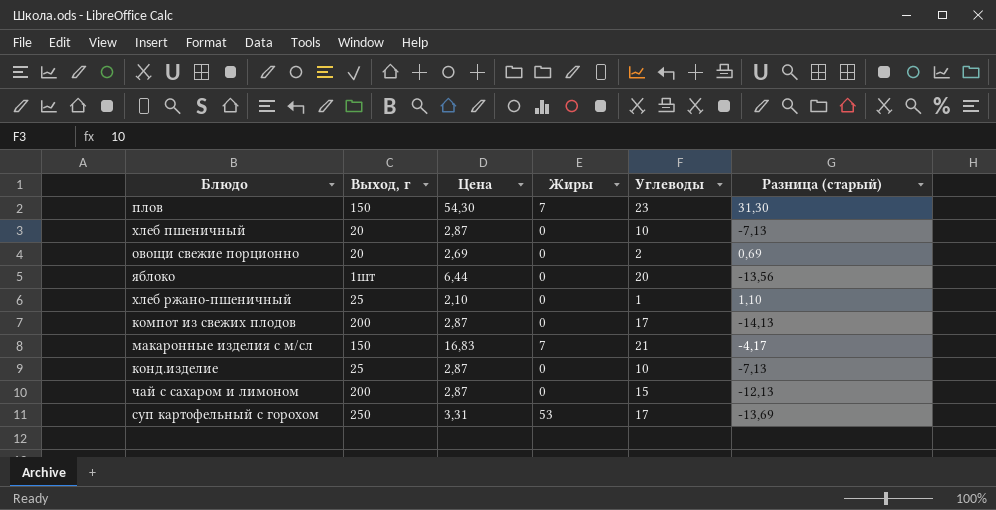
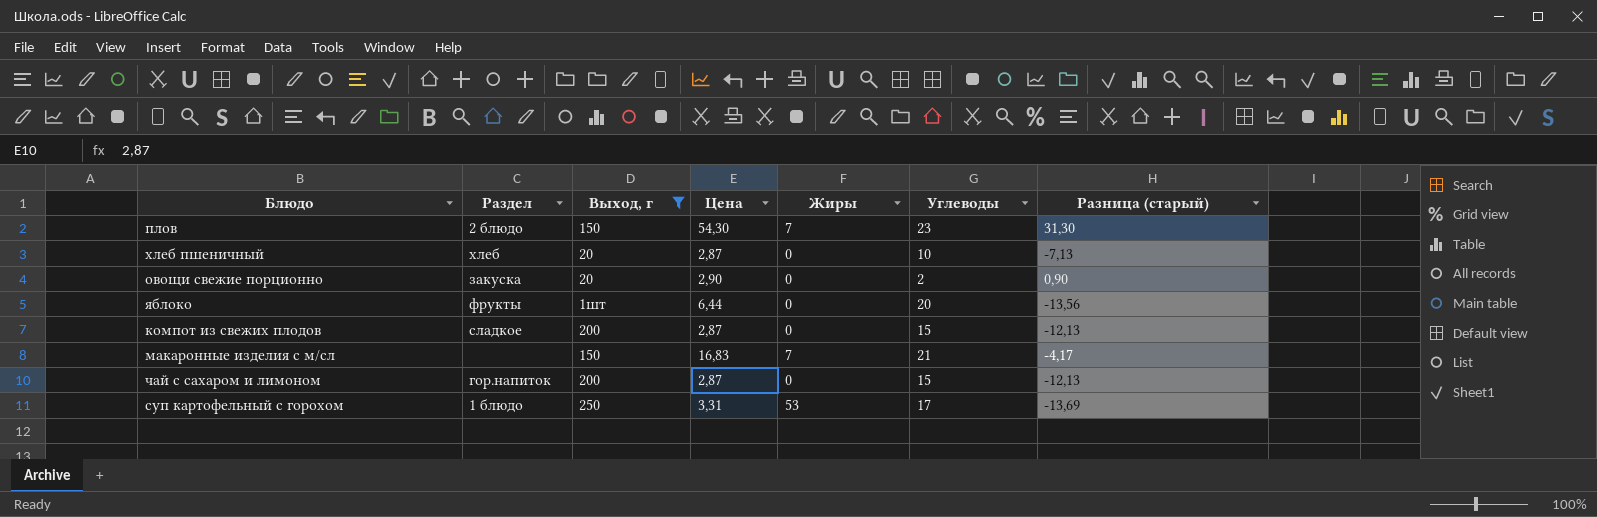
filter: none -> Выход, г != 25
column Раздел | position: none -> 2
овощи свежие порционно | Цена: 2,69 -> 2,90
овощи свежие порционно | Разница (старый): 0,69 -> 0,90
компот из свежих плодов | Углеводы: 17 -> 15
компот из свежих плодов | Разница (старый): -14,13 -> -12,13

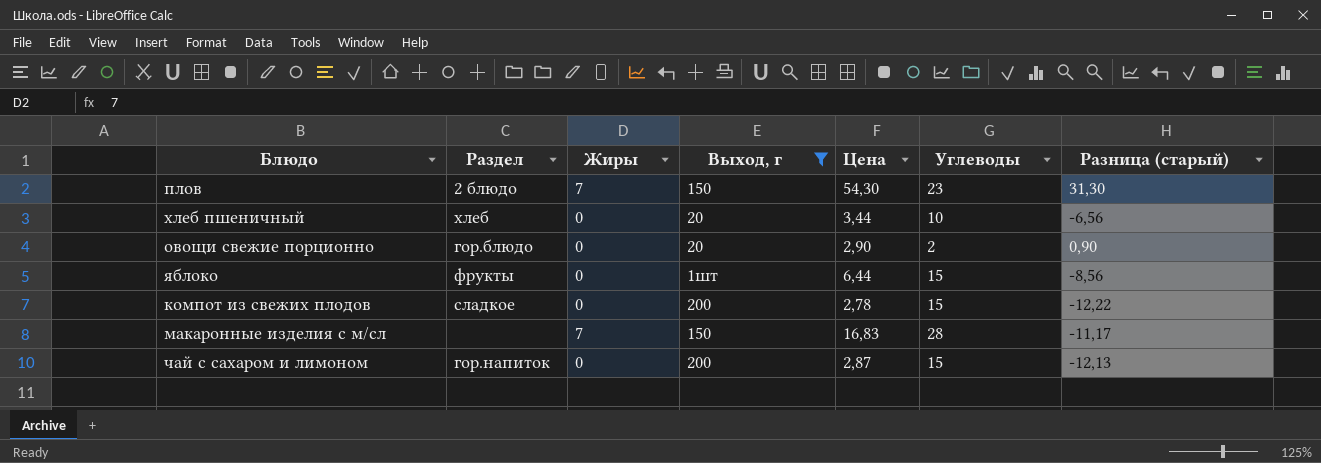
column Жиры | position: 5 -> 3
row суп картофельный с горохом: 1 блюдо | 250 | 3,31 | 53 | 17 | -13,69 -> none
хлеб пшеничный | Цена: 2,87 -> 3,44
хлеб пшеничный | Разница (старый): -7,13 -> -6,56
овощи свежие порционно | Раздел: закуска -> гор.блюдо
яблоко | Углеводы: 20 -> 15
яблоко | Разница (старый): -13,56 -> -8,56
компот из свежих плодов | Цена: 2,87 -> 2,78
компот из свежих плодов | Разница (старый): -12,13 -> -12,22
макаронные изделия с м/сл | Углеводы: 21 -> 28
макаронные изделия с м/сл | Разница (старый): -4,17 -> -11,17

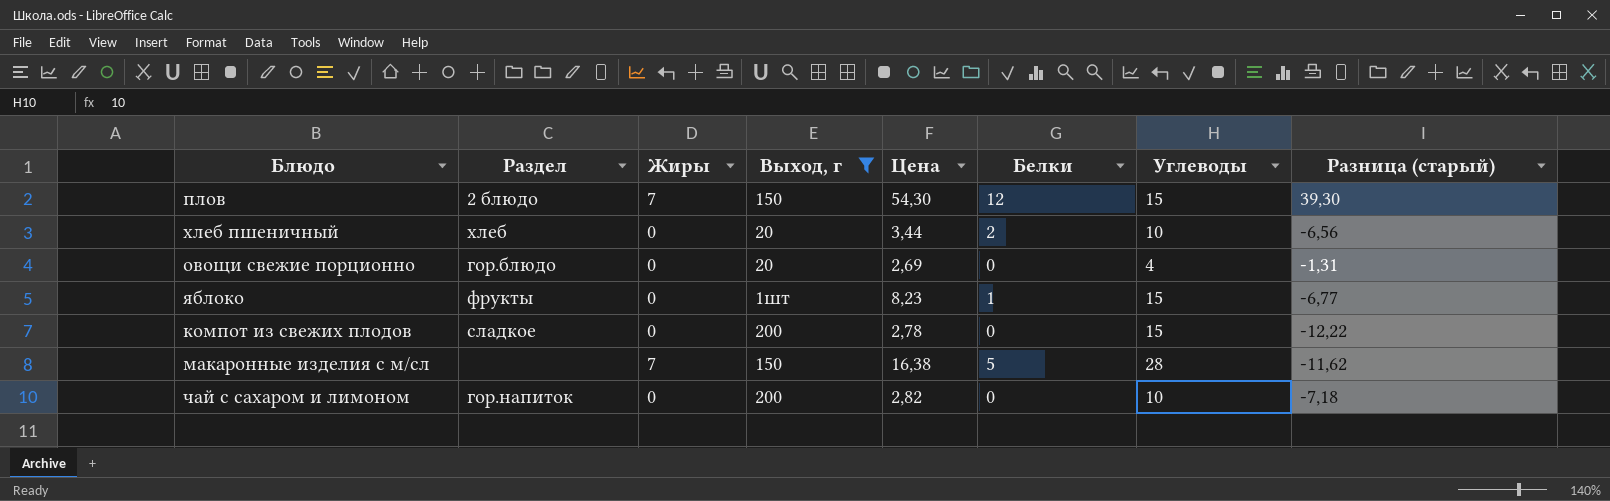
column Белки | position: none -> 6
плов | Углеводы: 23 -> 15
плов | Разница (старый): 31,30 -> 39,30
овощи свежие порционно | Цена: 2,90 -> 2,69
овощи свежие порционно | Углеводы: 2 -> 4
овощи свежие порционно | Разница (старый): 0,90 -> -1,31
яблоко | Цена: 6,44 -> 8,23
яблоко | Разница (старый): -8,56 -> -6,77
макаронные изделия с м/сл | Цена: 16,83 -> 16,38
макаронные изделия с м/сл | Разница (старый): -11,17 -> -11,62
чай с сахаром и лимоном | Цена: 2,87 -> 2,82
чай с сахаром и лимоном | Углеводы: 15 -> 10
чай с сахаром и лимоном | Разница (старый): -12,13 -> -7,18

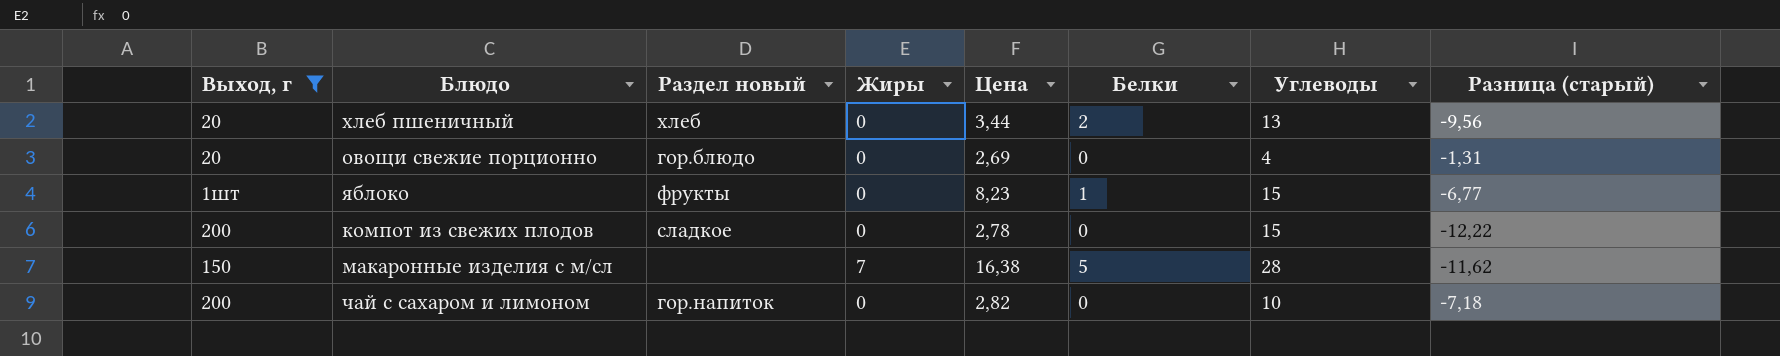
column Выход, г | position: 4 -> 1
column name: Раздел -> Раздел новый
row плов: 2 блюдо | 7 | 150 | 54,30 | 12 | 15 | 39,30 -> none
хлеб пшеничный | Углеводы: 10 -> 13
хлеб пшеничный | Разница (старый): -6,56 -> -9,56

